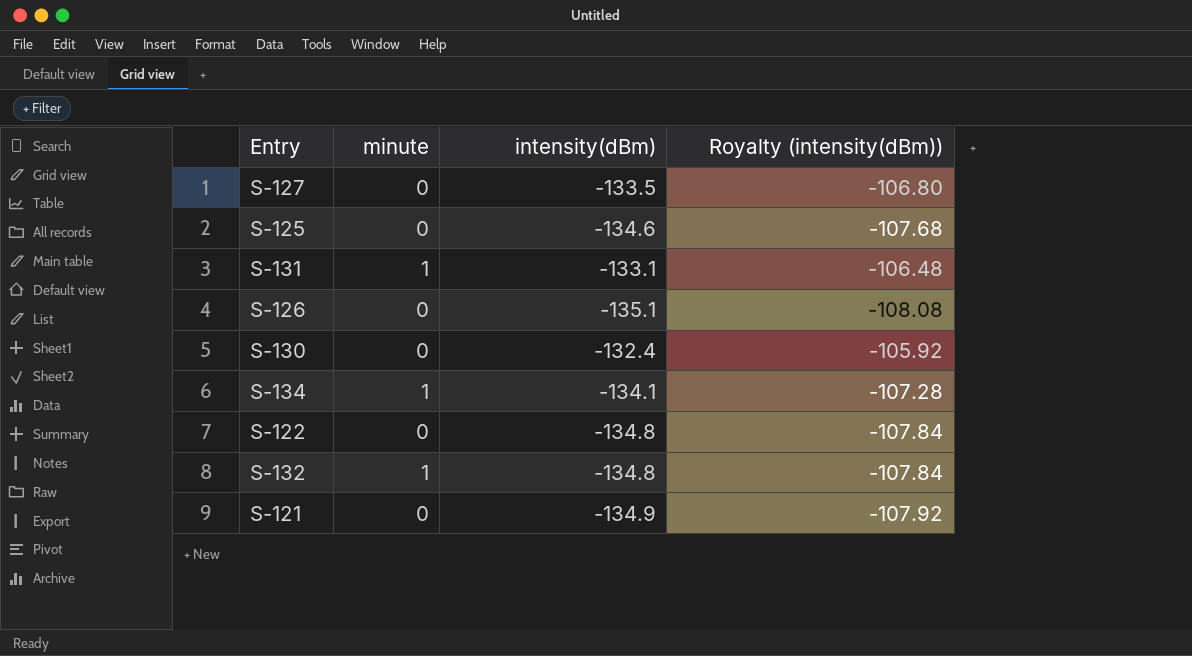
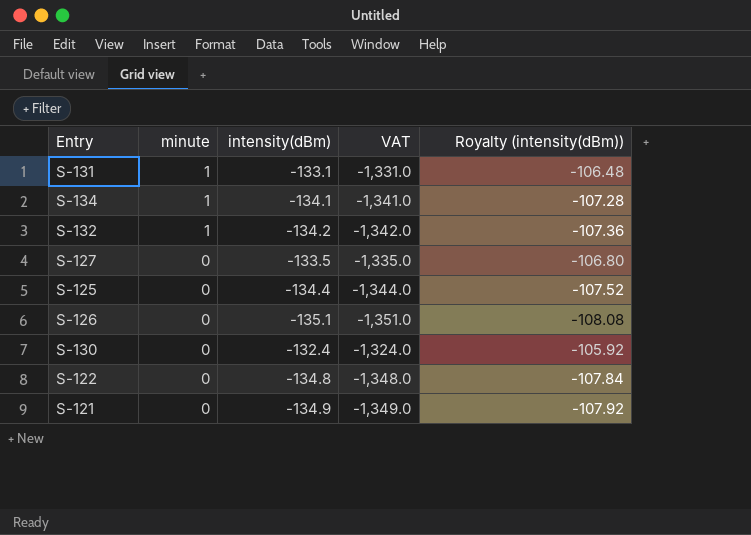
row order: none -> minute descending
column VAT | formula: none -> [intensity(dBm)] * 10
S-132 | intensity(dBm): -134.8 -> -134.2
S-132 | Royalty (intensity(dBm)): -107.84 -> -107.36
S-125 | intensity(dBm): -134.6 -> -134.4
S-125 | Royalty (intensity(dBm)): -107.68 -> -107.52

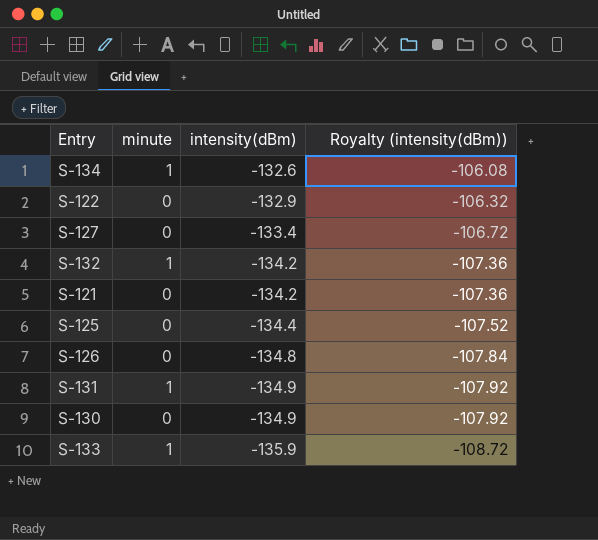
row order: minute descending -> intensity(dBm) descending
column VAT | formula: [intensity(dBm)] * 10 -> none
S-134 | intensity(dBm): -134.1 -> -132.6
S-134 | Royalty (intensity(dBm)): -107.28 -> -106.08
S-122 | intensity(dBm): -134.8 -> -132.9
S-122 | Royalty (intensity(dBm)): -107.84 -> -106.32
S-127 | intensity(dBm): -133.5 -> -133.4
S-127 | Royalty (intensity(dBm)): -106.80 -> -106.72
S-121 | intensity(dBm): -134.9 -> -134.2
S-121 | Royalty (intensity(dBm)): -107.92 -> -107.36
S-126 | intensity(dBm): -135.1 -> -134.8
S-126 | Royalty (intensity(dBm)): -108.08 -> -107.84
S-131 | intensity(dBm): -133.1 -> -134.9
S-131 | Royalty (intensity(dBm)): -106.48 -> -107.92
S-130 | intensity(dBm): -132.4 -> -134.9
S-130 | Royalty (intensity(dBm)): -105.92 -> -107.92
row S-133: none -> 1 | -135.9 | -108.72

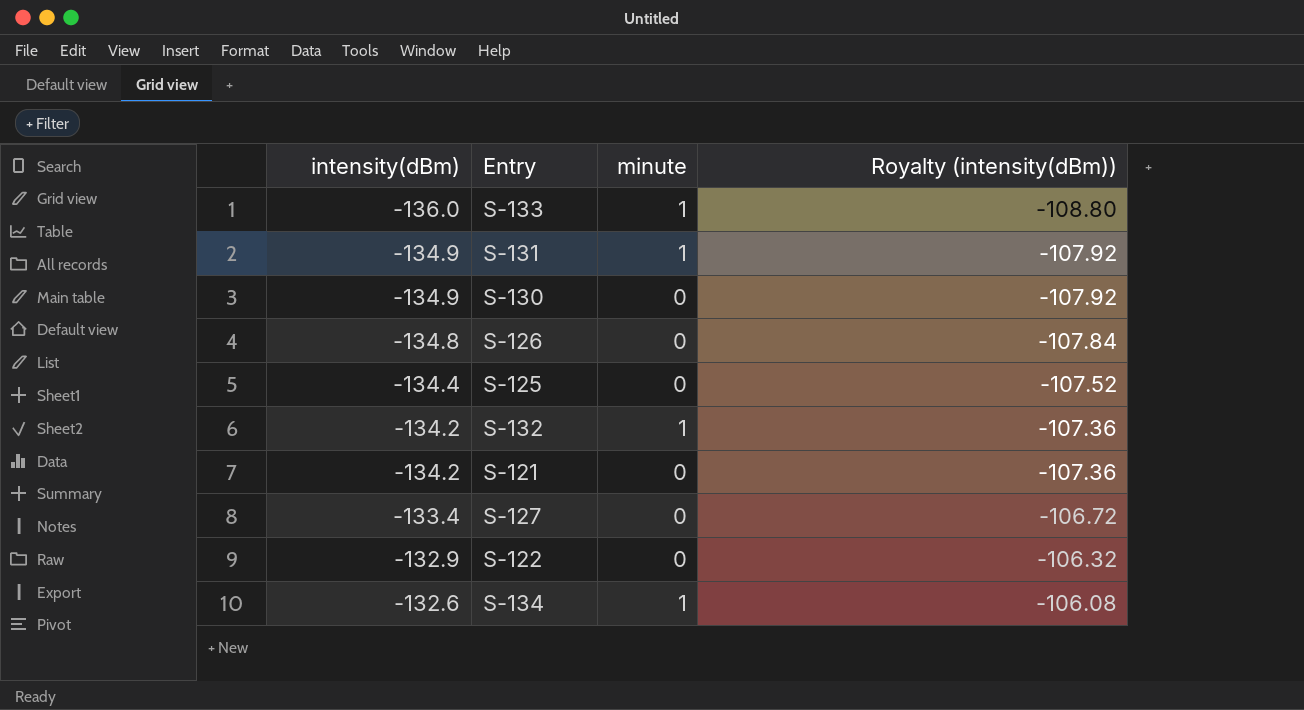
row order: intensity(dBm) descending -> intensity(dBm) ascending
column intensity(dBm) | position: 3 -> 1
S-133 | intensity(dBm): -135.9 -> -136.0
S-133 | Royalty (intensity(dBm)): -108.72 -> -108.80

